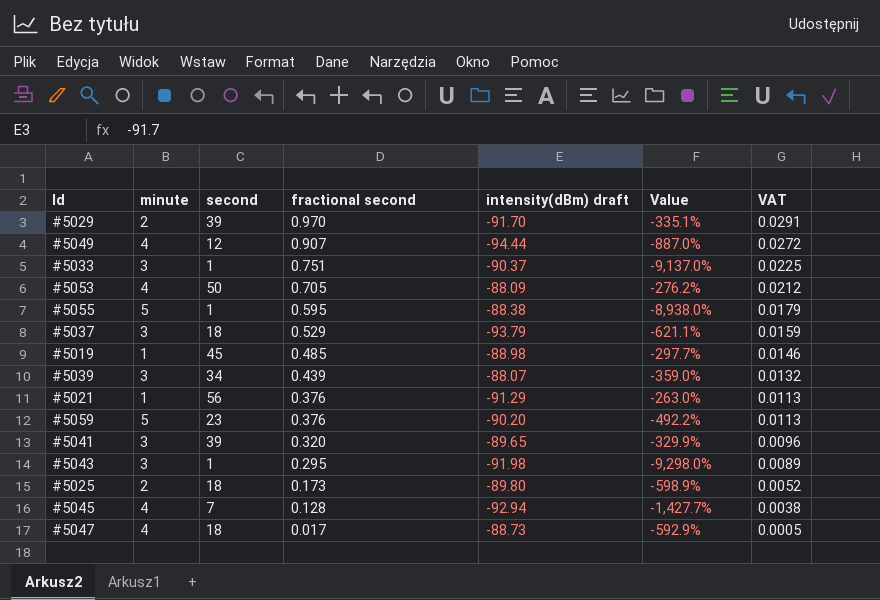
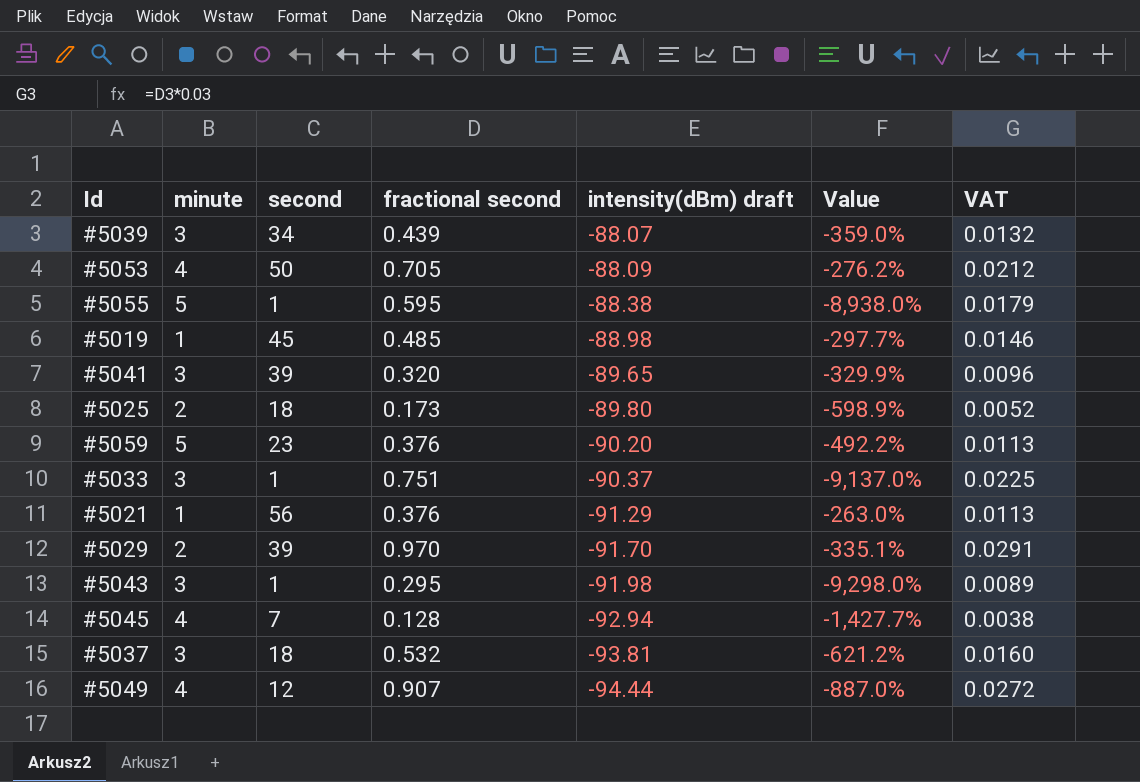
row order: fractional second descending -> intensity(dBm) draft descending
row #5047: 4 | 18 | 0.017 | -88.73 | -592.9% | 0.0005 -> none
#5037 | fractional second: 0.529 -> 0.532
#5037 | intensity(dBm) draft: -93.79 -> -93.81
#5037 | Value: -621.1% -> -621.2%
#5037 | VAT: 0.0159 -> 0.0160

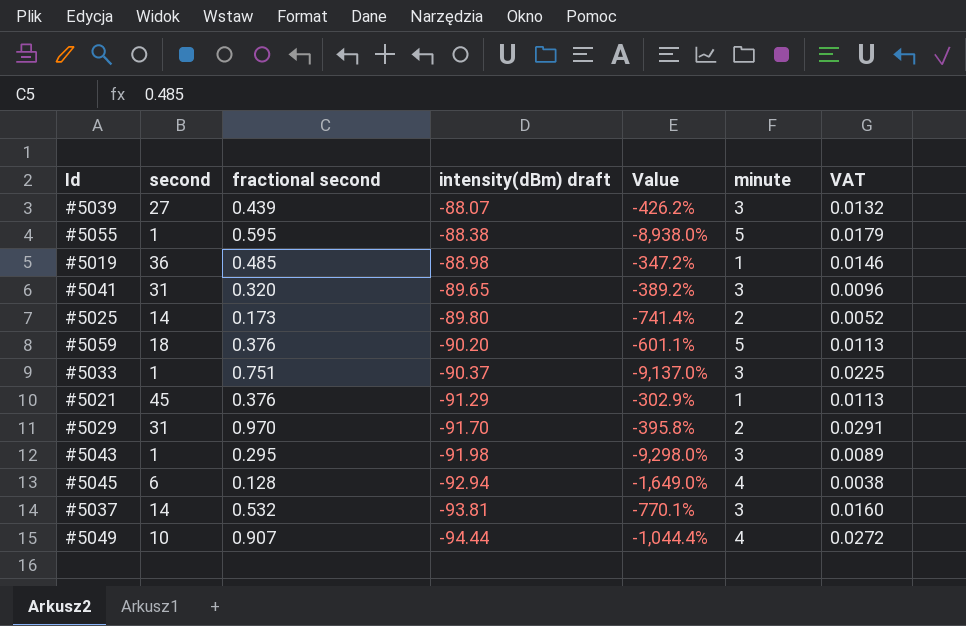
column minute | position: 2 -> 6
row #5053: 4 | 50 | 0.705 | -88.09 | -276.2% | 0.0212 -> none
#5039 | second: 34 -> 27
#5039 | Value: -359.0% -> -426.2%
#5019 | second: 45 -> 36
#5019 | Value: -297.7% -> -347.2%
#5041 | second: 39 -> 31
#5041 | Value: -329.9% -> -389.2%
#5025 | second: 18 -> 14
#5025 | Value: -598.9% -> -741.4%
#5059 | second: 23 -> 18
#5059 | Value: -492.2% -> -601.1%
#5021 | second: 56 -> 45
#5021 | Value: -263.0% -> -302.9%
#5029 | second: 39 -> 31
#5029 | Value: -335.1% -> -395.8%
#5045 | second: 7 -> 6
#5045 | Value: -1,427.7% -> -1,649.0%
#5037 | second: 18 -> 14
#5037 | Value: -621.2% -> -770.1%
#5049 | second: 12 -> 10
#5049 | Value: -887.0% -> -1,044.4%

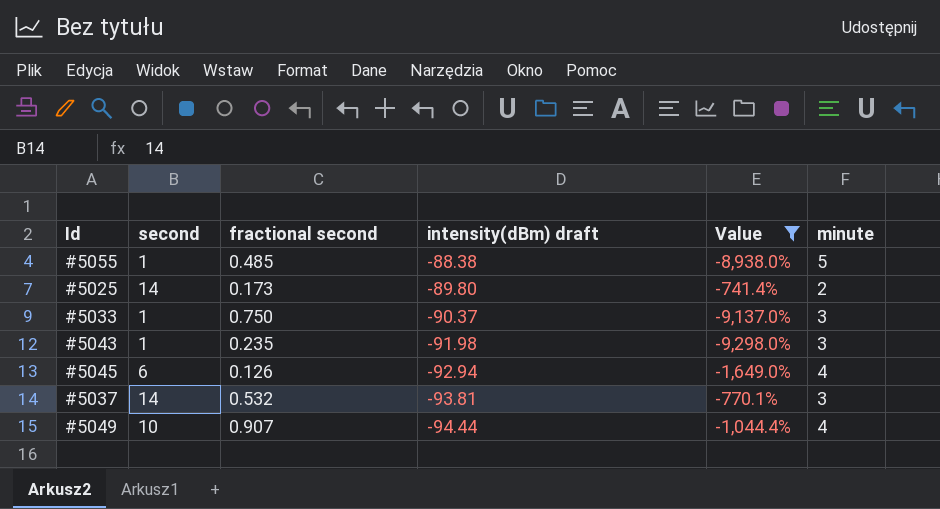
filter: none -> Value <= -741.4%
column VAT | formula: [fractional second] * 0.03 -> none
#5055 | fractional second: 0.595 -> 0.485
#5033 | fractional second: 0.751 -> 0.750
#5043 | fractional second: 0.295 -> 0.235
#5045 | fractional second: 0.128 -> 0.126

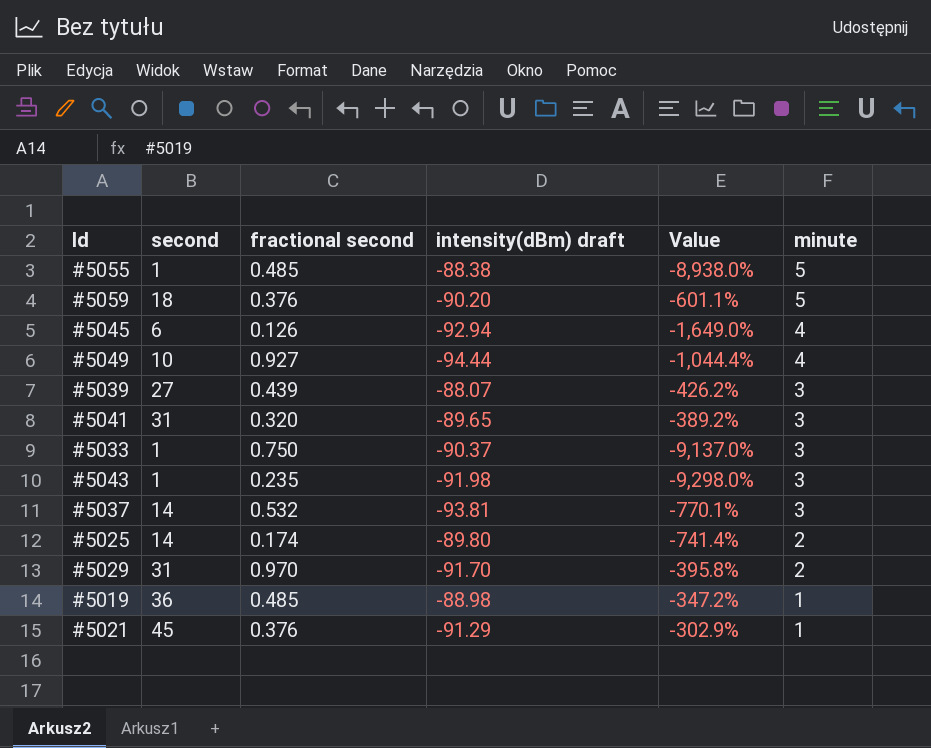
filter: Value <= -741.4% -> none
row order: intensity(dBm) draft descending -> minute descending
#5049 | fractional second: 0.907 -> 0.927
#5025 | fractional second: 0.173 -> 0.174

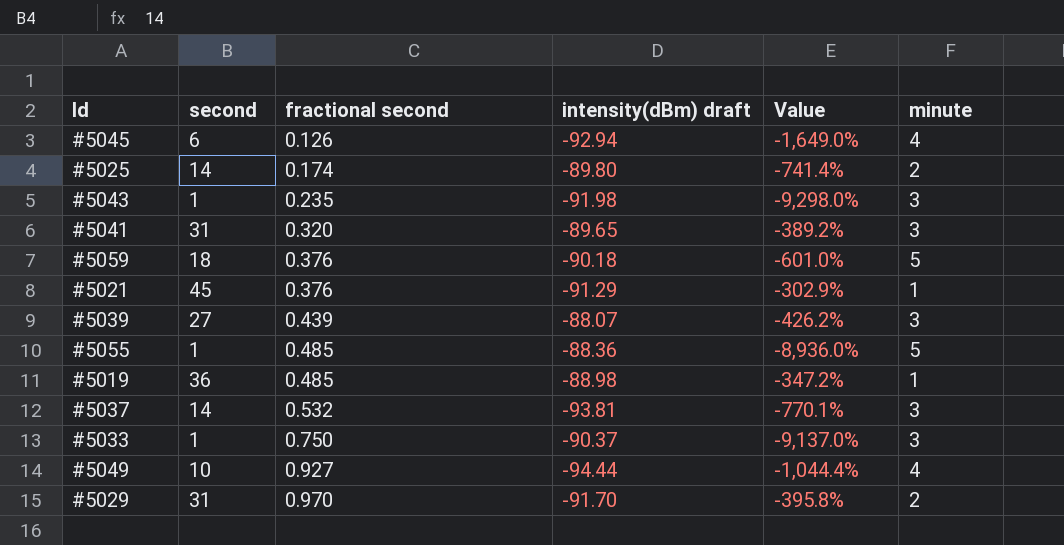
row order: minute descending -> fractional second ascending
#5059 | intensity(dBm) draft: -90.20 -> -90.18
#5059 | Value: -601.1% -> -601.0%
#5055 | intensity(dBm) draft: -88.38 -> -88.36
#5055 | Value: -8,938.0% -> -8,936.0%

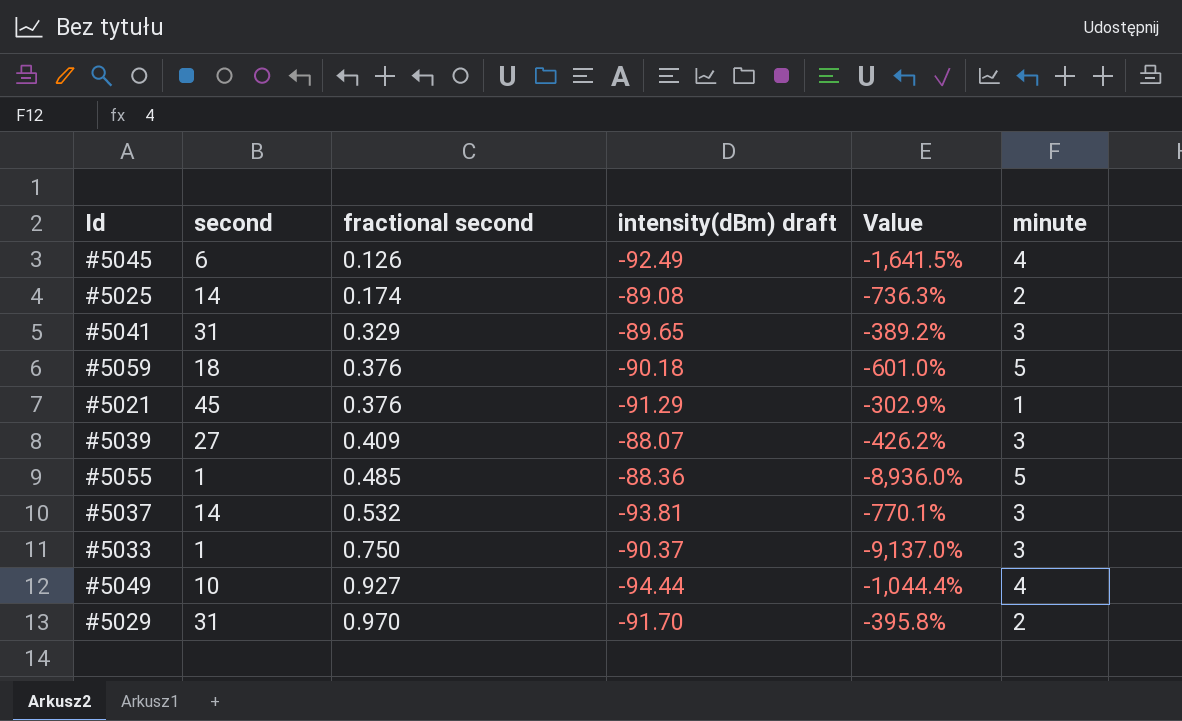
row #5043: 1 | 0.235 | -91.98 | -9,298.0% | 3 -> none
row #5019: 36 | 0.485 | -88.98 | -347.2% | 1 -> none
#5045 | intensity(dBm) draft: -92.94 -> -92.49
#5045 | Value: -1,649.0% -> -1,641.5%
#5025 | intensity(dBm) draft: -89.80 -> -89.08
#5025 | Value: -741.4% -> -736.3%
#5041 | fractional second: 0.320 -> 0.329
#5039 | fractional second: 0.439 -> 0.409

